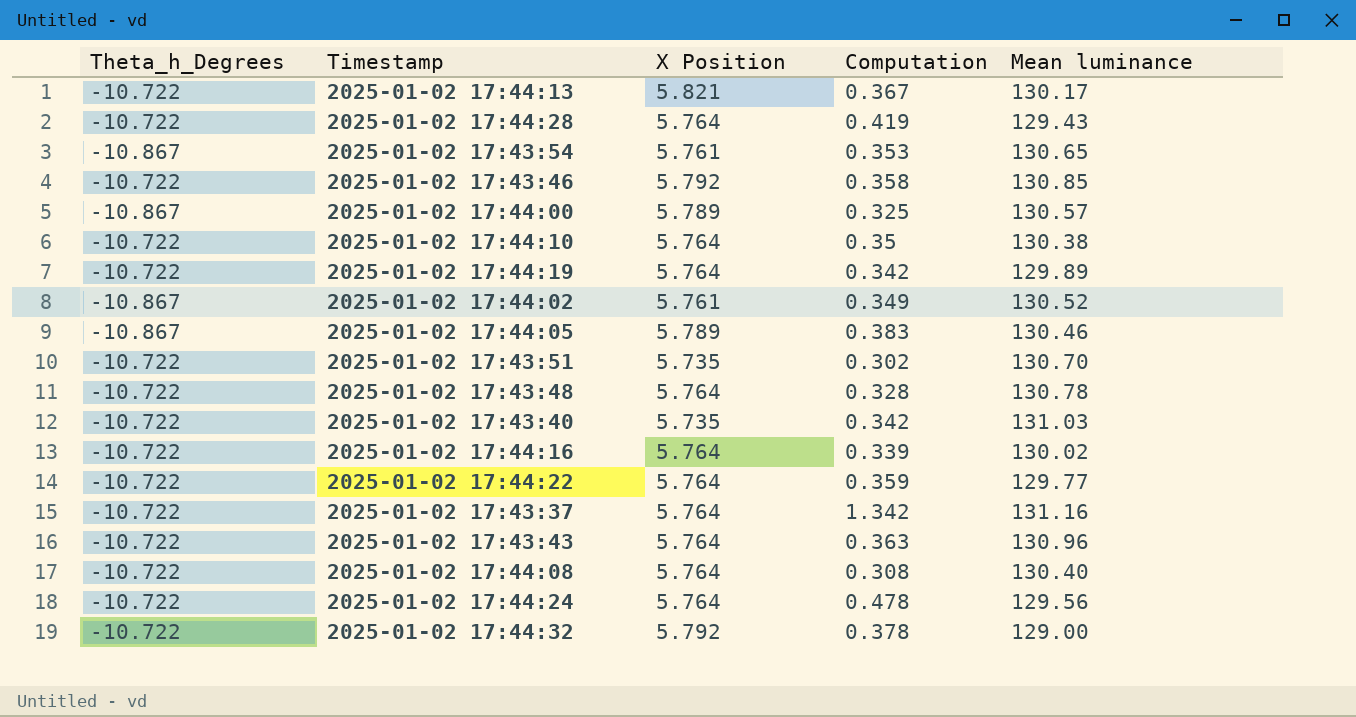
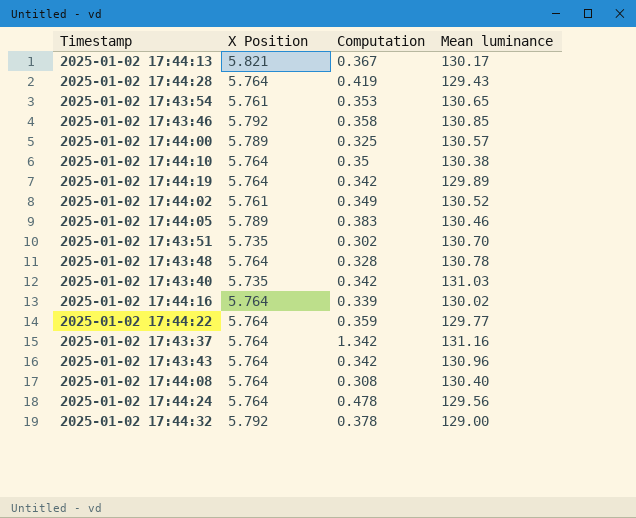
column Theta_h_Degrees | position: 1 -> none
2025-01-02 17:43:43 | Computation: 0.363 -> 0.342

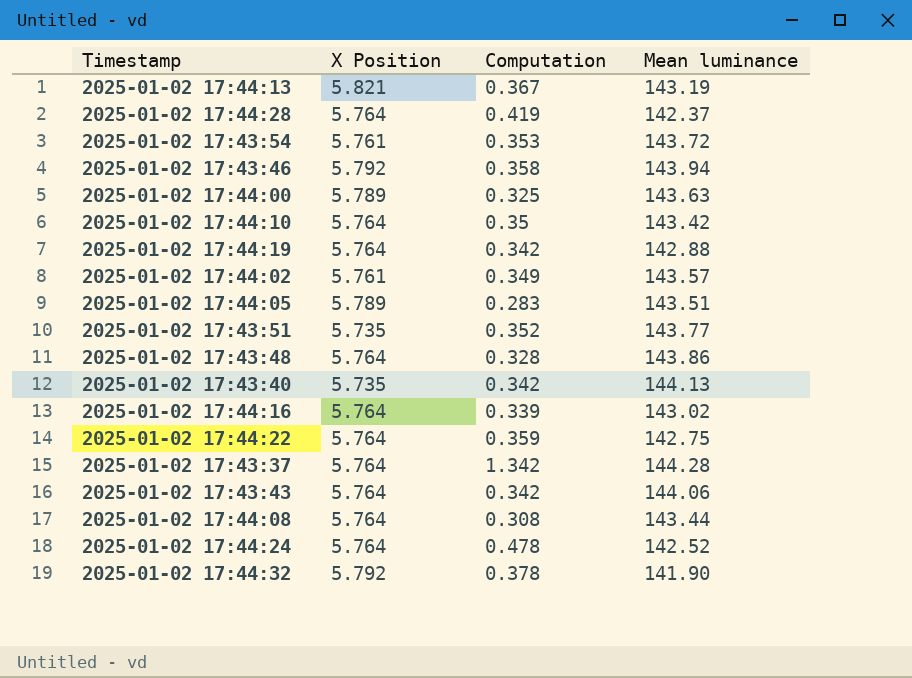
2025-01-02 17:44:13 | Mean luminance: 130.17 -> 143.19
2025-01-02 17:44:28 | Mean luminance: 129.43 -> 142.37
2025-01-02 17:43:54 | Mean luminance: 130.65 -> 143.72
2025-01-02 17:43:46 | Mean luminance: 130.85 -> 143.94
2025-01-02 17:44:00 | Mean luminance: 130.57 -> 143.63
2025-01-02 17:44:10 | Mean luminance: 130.38 -> 143.42
2025-01-02 17:44:19 | Mean luminance: 129.89 -> 142.88
2025-01-02 17:44:02 | Mean luminance: 130.52 -> 143.57
2025-01-02 17:44:05 | Computation: 0.383 -> 0.283
2025-01-02 17:44:05 | Mean luminance: 130.46 -> 143.51
2025-01-02 17:43:51 | Computation: 0.302 -> 0.352
2025-01-02 17:43:51 | Mean luminance: 130.70 -> 143.77
2025-01-02 17:43:48 | Mean luminance: 130.78 -> 143.86
2025-01-02 17:43:40 | Mean luminance: 131.03 -> 144.13
2025-01-02 17:44:16 | Mean luminance: 130.02 -> 143.02
2025-01-02 17:44:22 | Mean luminance: 129.77 -> 142.75
2025-01-02 17:43:37 | Mean luminance: 131.16 -> 144.28
2025-01-02 17:43:43 | Mean luminance: 130.96 -> 144.06
2025-01-02 17:44:08 | Mean luminance: 130.40 -> 143.44
2025-01-02 17:44:24 | Mean luminance: 129.56 -> 142.52
2025-01-02 17:44:32 | Mean luminance: 129.00 -> 141.90

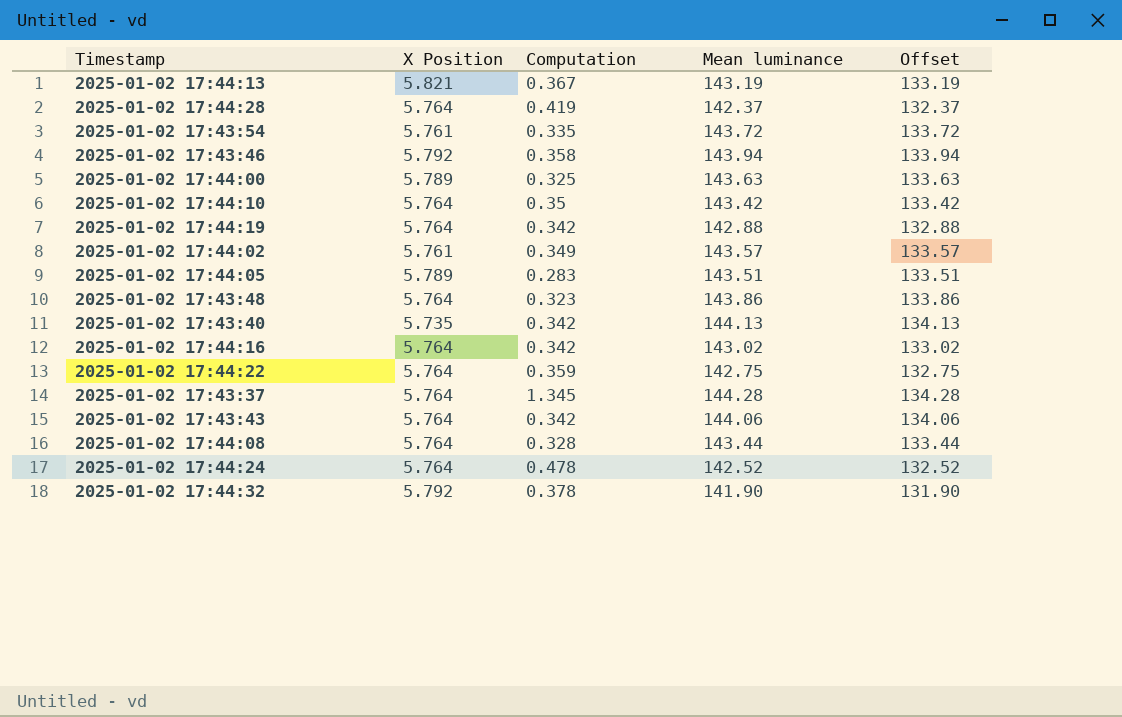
column Offset | formula: none -> [Mean luminance] - 10
row 2025-01-02 17:43:51: 5.735 | 0.352 | 143.77 -> none
2025-01-02 17:43:54 | Computation: 0.353 -> 0.335
2025-01-02 17:43:48 | Computation: 0.328 -> 0.323
2025-01-02 17:44:16 | Computation: 0.339 -> 0.342
2025-01-02 17:43:37 | Computation: 1.342 -> 1.345
2025-01-02 17:44:08 | Computation: 0.308 -> 0.328

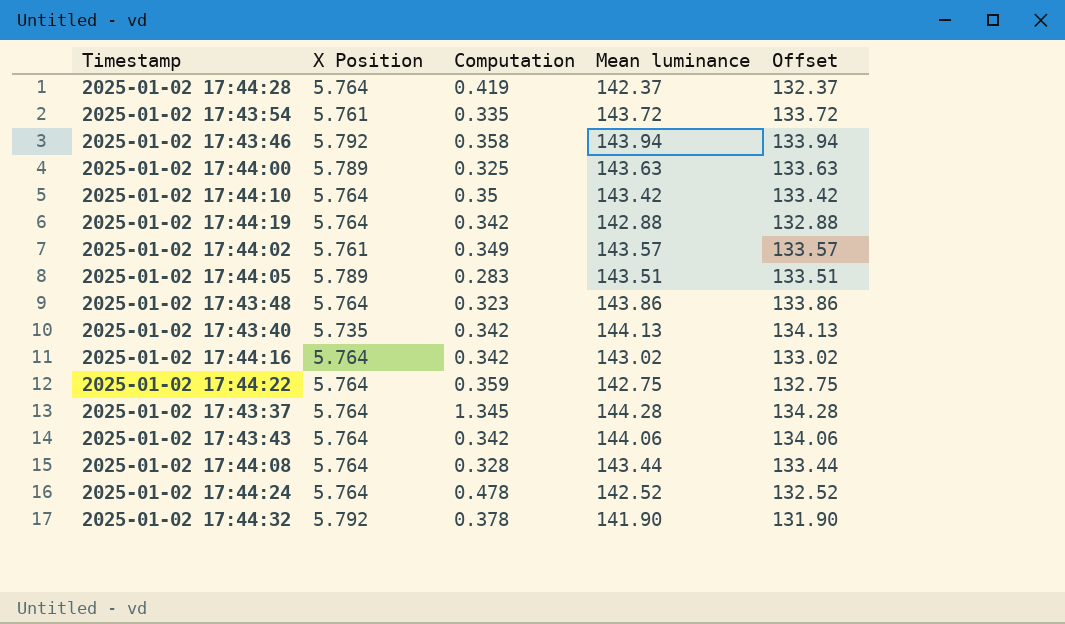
row 2025-01-02 17:44:13: 5.821 | 0.367 | 143.19 | 133.19 -> none

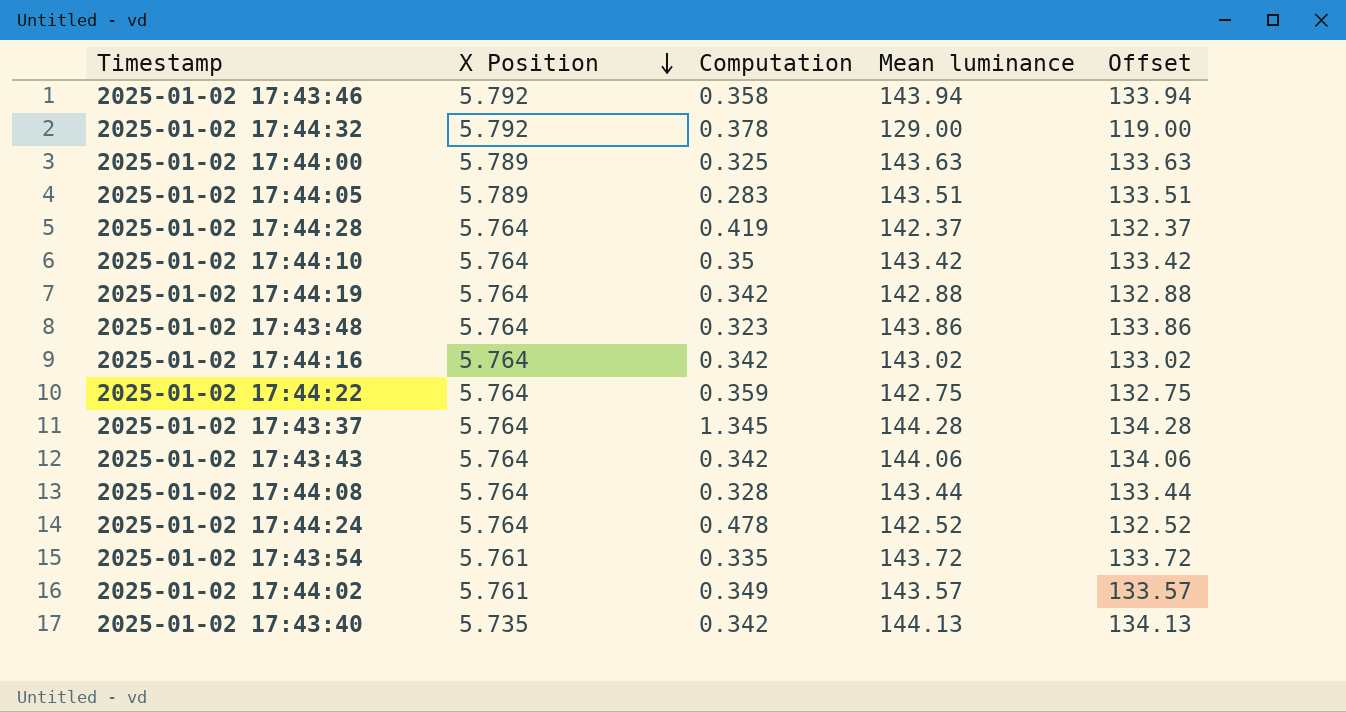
row order: none -> X Position descending
2025-01-02 17:44:32 | Mean luminance: 141.90 -> 129.00
2025-01-02 17:44:32 | Offset: 131.90 -> 119.00

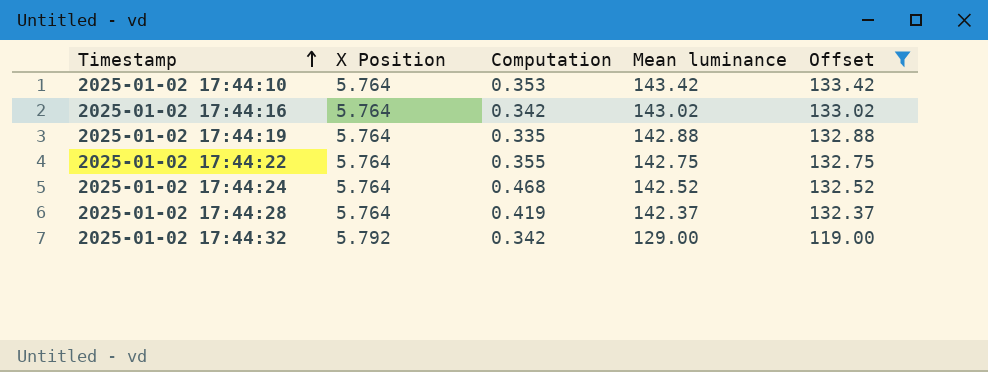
filter: none -> Offset <= 133.42
row order: X Position descending -> Timestamp ascending
2025-01-02 17:44:10 | Computation: 0.35 -> 0.353
2025-01-02 17:44:19 | Computation: 0.342 -> 0.335
2025-01-02 17:44:22 | Computation: 0.359 -> 0.355
2025-01-02 17:44:24 | Computation: 0.478 -> 0.468
2025-01-02 17:44:32 | Computation: 0.378 -> 0.342

